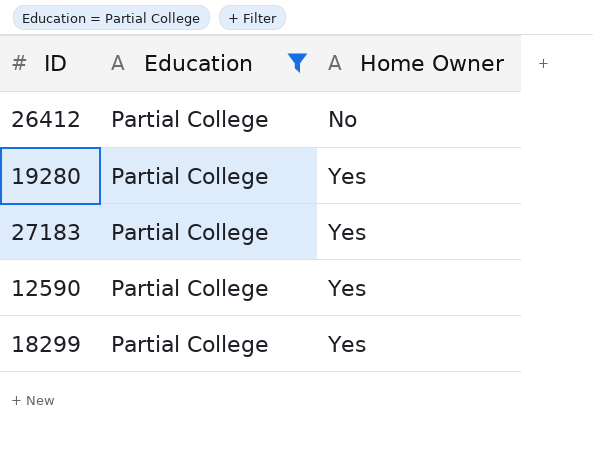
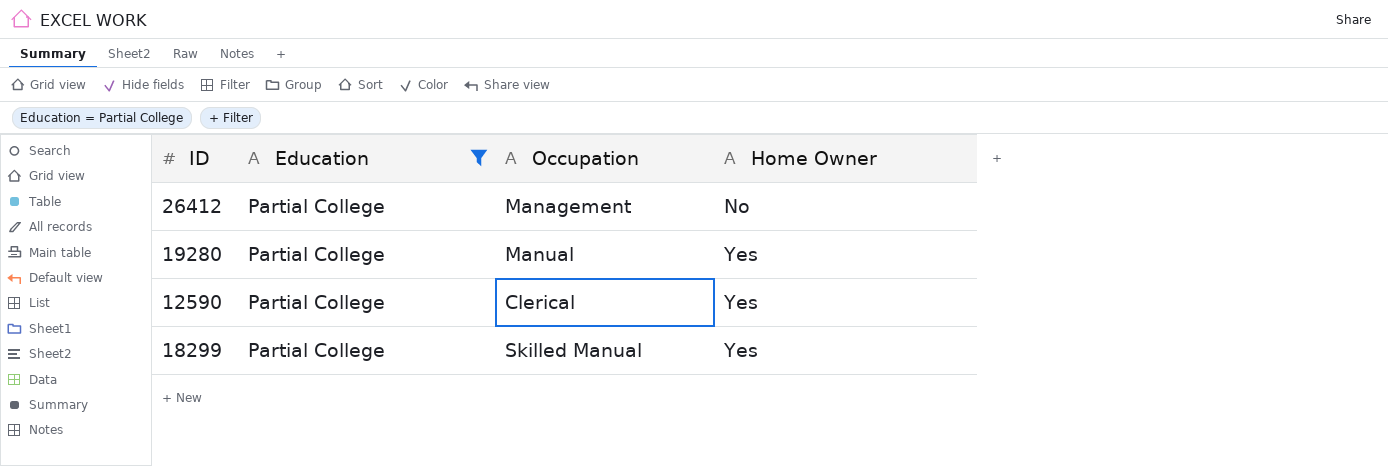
column Occupation | position: none -> 3
row 27183: Partial College | Yes -> none

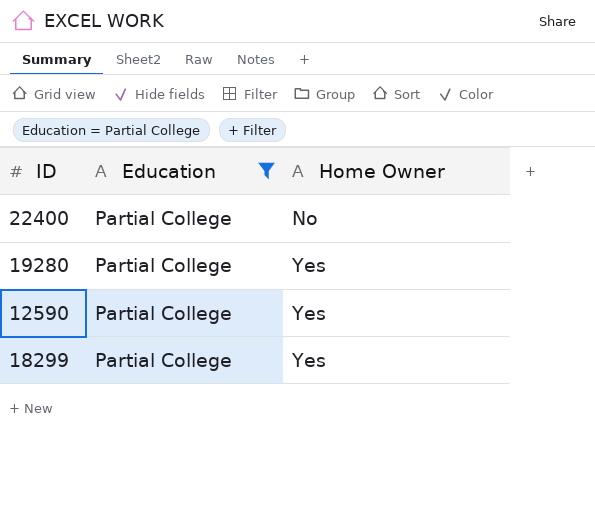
column Occupation | position: 3 -> none
row 26412: Partial College | Management | No -> none
row 22400: none -> Partial College | No

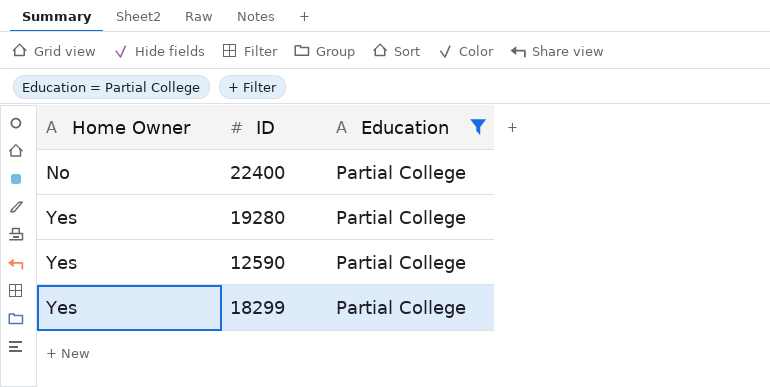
column Home Owner | position: 3 -> 1

